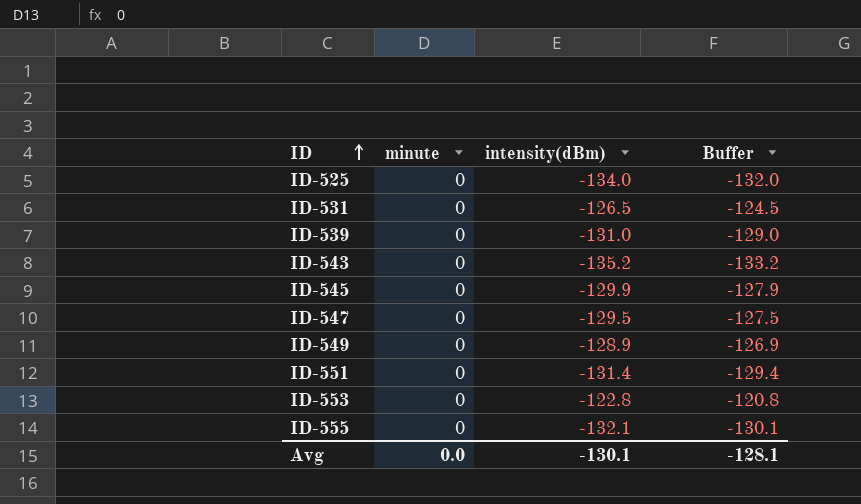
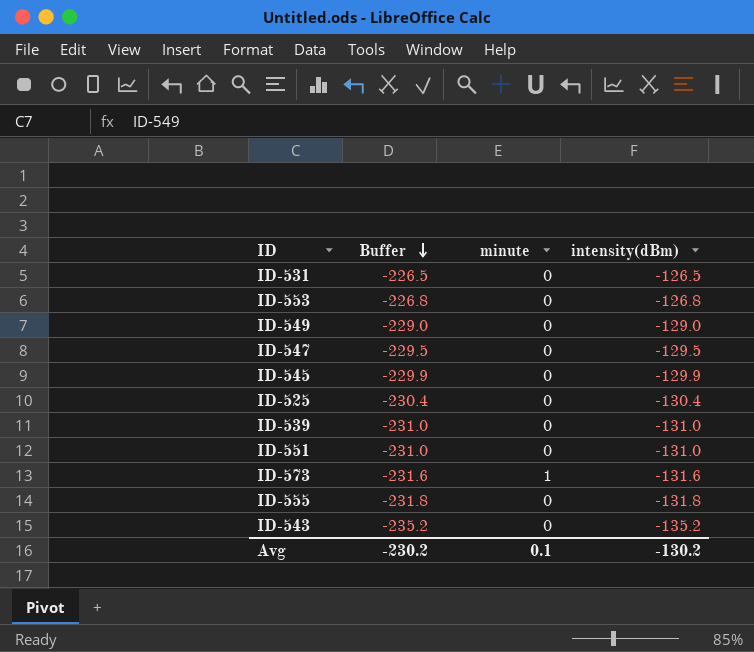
row order: ID ascending -> Buffer descending
column Buffer | formula: [intensity(dBm)] + 2 -> [intensity(dBm)] - 100
column Buffer | position: 4 -> 2
ID-553 | intensity(dBm): -122.8 -> -126.8
ID-549 | intensity(dBm): -128.9 -> -129.0
ID-525 | intensity(dBm): -134.0 -> -130.4
ID-551 | intensity(dBm): -131.4 -> -131.0
row ID-573: none -> -231.6 | 1 | -131.6
ID-555 | intensity(dBm): -132.1 -> -131.8
Avg | Buffer: -128.1 -> -230.2
Avg | minute: 0.0 -> 0.1
Avg | intensity(dBm): -130.1 -> -130.2

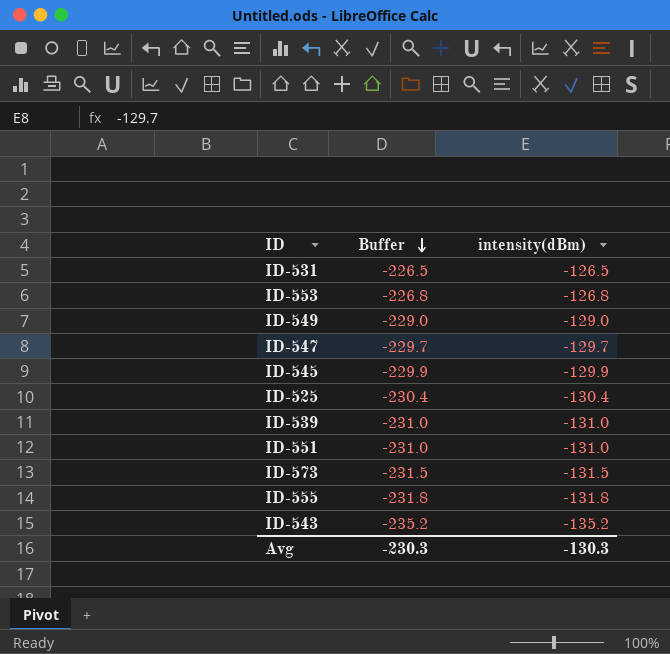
column minute | position: 3 -> none
ID-547 | Buffer: -229.5 -> -229.7
ID-547 | intensity(dBm): -129.5 -> -129.7
ID-573 | Buffer: -231.6 -> -231.5
ID-573 | intensity(dBm): -131.6 -> -131.5
Avg | Buffer: -230.2 -> -230.3
Avg | intensity(dBm): -130.2 -> -130.3

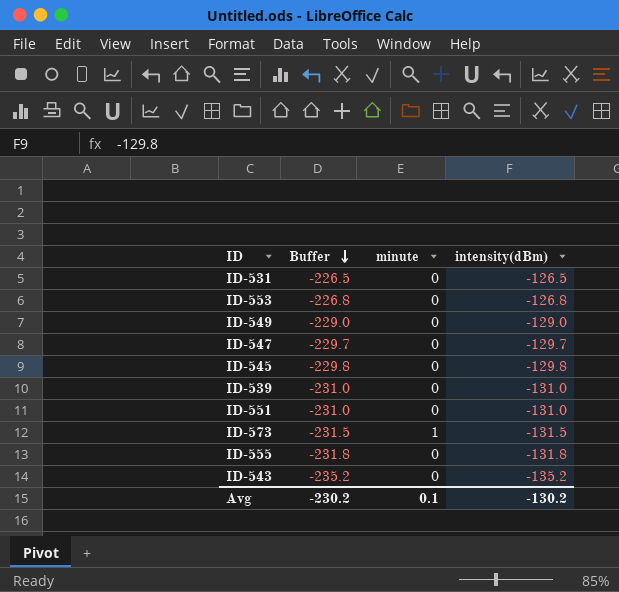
column minute | position: none -> 3
row ID-525: -230.4 | -130.4 -> none
ID-545 | Buffer: -229.9 -> -229.8
ID-545 | intensity(dBm): -129.9 -> -129.8
Avg | Buffer: -230.3 -> -230.2
Avg | intensity(dBm): -130.3 -> -130.2

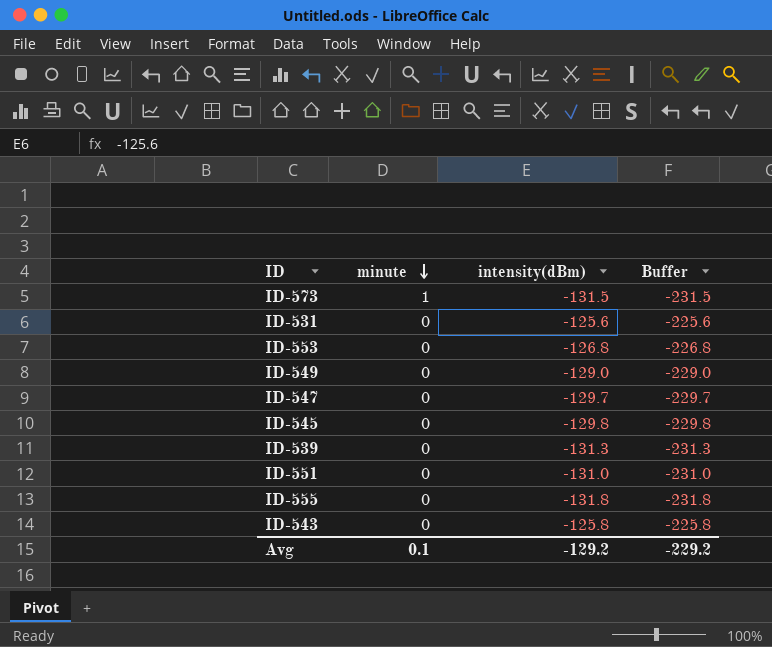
row order: Buffer descending -> minute descending
column Buffer | position: 2 -> 4
ID-531 | intensity(dBm): -126.5 -> -125.6
ID-531 | Buffer: -226.5 -> -225.6
ID-539 | intensity(dBm): -131.0 -> -131.3
ID-539 | Buffer: -231.0 -> -231.3
ID-543 | intensity(dBm): -135.2 -> -125.8
ID-543 | Buffer: -235.2 -> -225.8
Avg | intensity(dBm): -130.2 -> -129.2
Avg | Buffer: -230.2 -> -229.2

